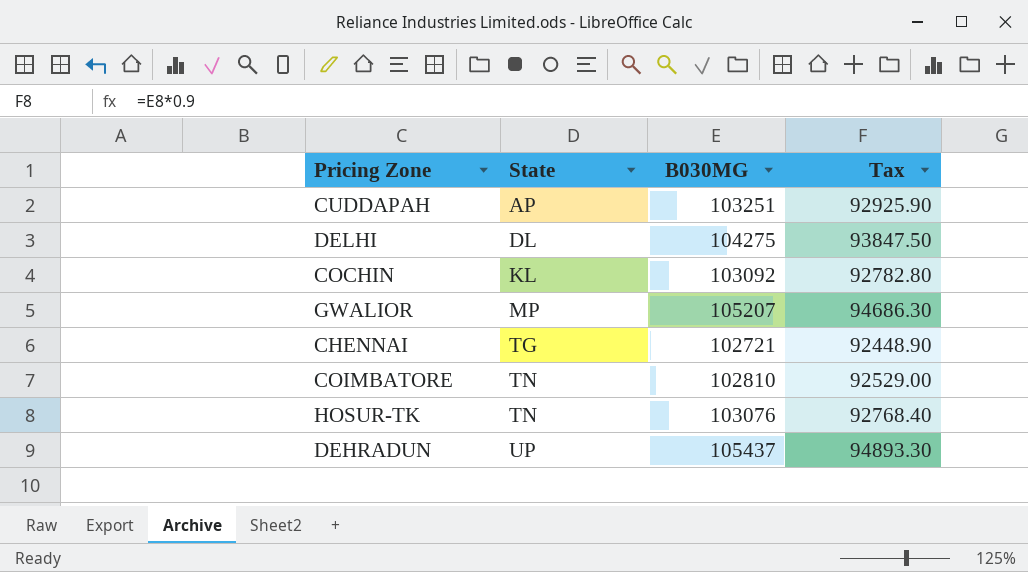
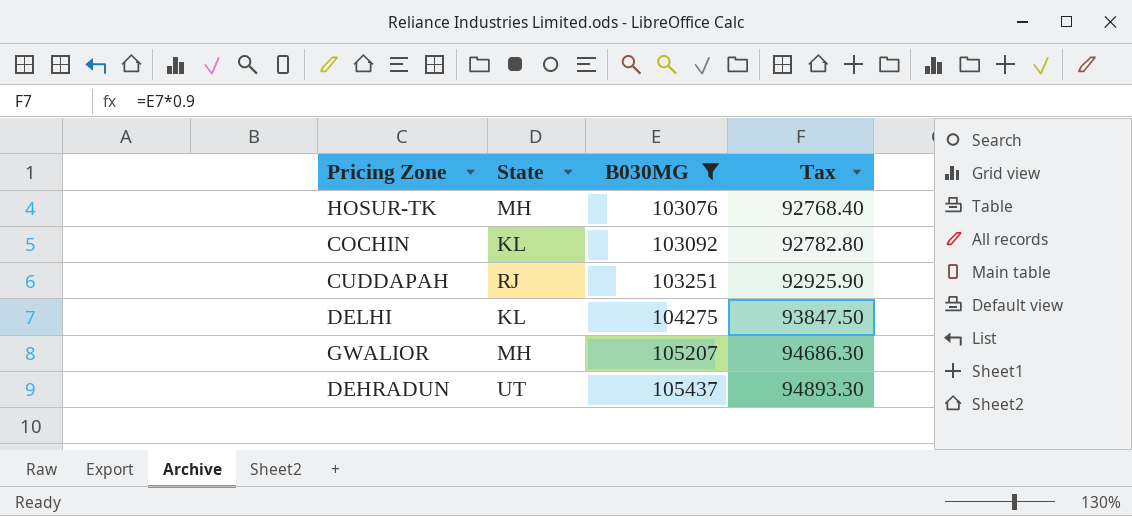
filter: none -> B030MG >= 103076
row order: State ascending -> B030MG ascending
HOSUR-TK | State: TN -> MH
CUDDAPAH | State: AP -> RJ
DELHI | State: DL -> KL
GWALIOR | State: MP -> MH
DEHRADUN | State: UP -> UT

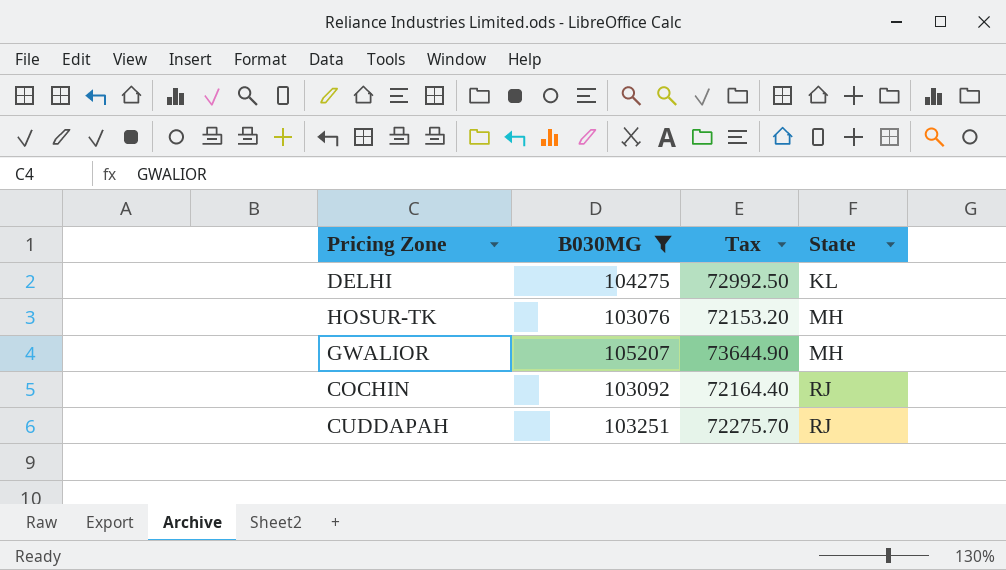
row order: B030MG ascending -> State ascending
column Tax | formula: [B030MG] * 0.9 -> [B030MG] * 0.7
column State | position: 2 -> 4
row DEHRADUN: UT | 105437 | 94893.30 -> none
COCHIN | State: KL -> RJ

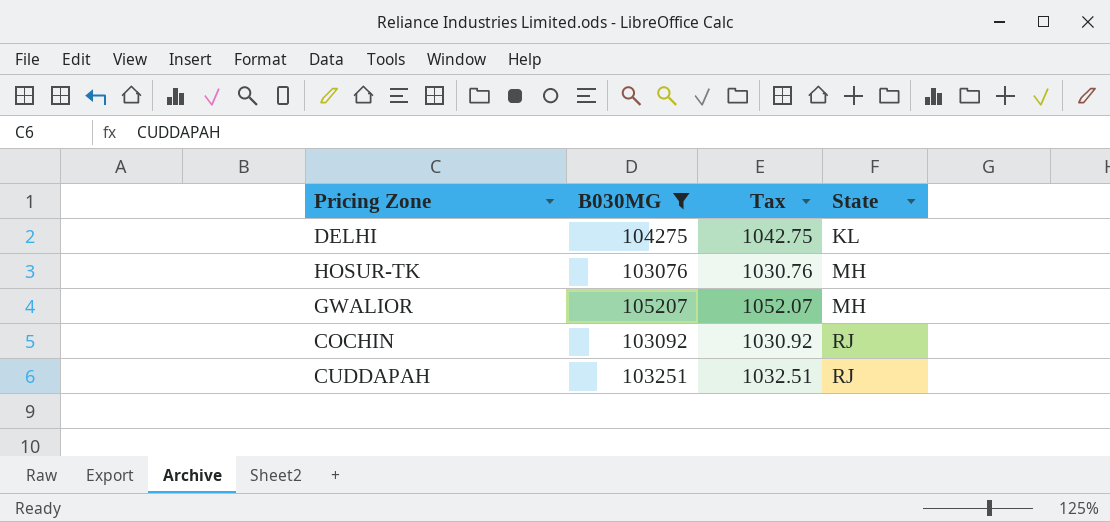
column Tax | formula: [B030MG] * 0.7 -> [B030MG] * 0.01

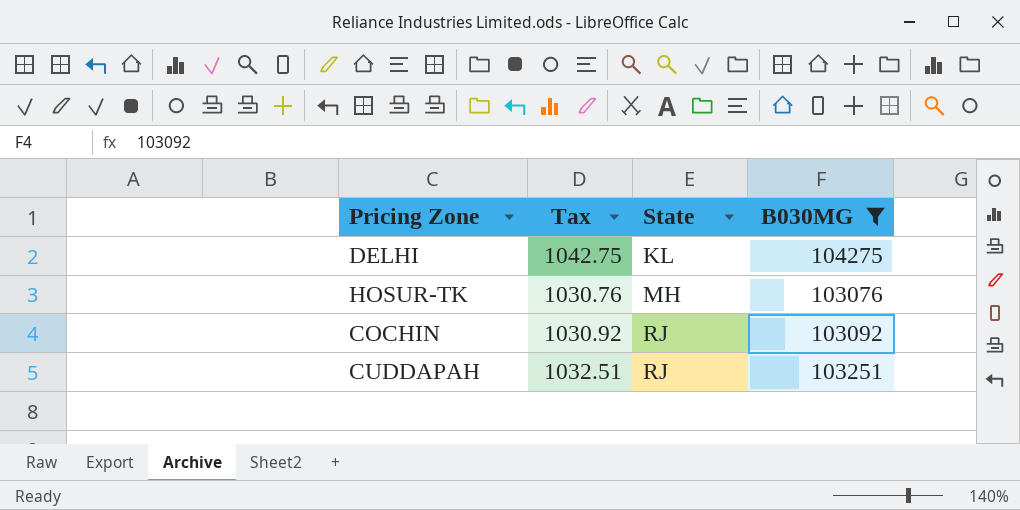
column B030MG | position: 2 -> 4
row GWALIOR: 105207 | 1052.07 | MH -> none

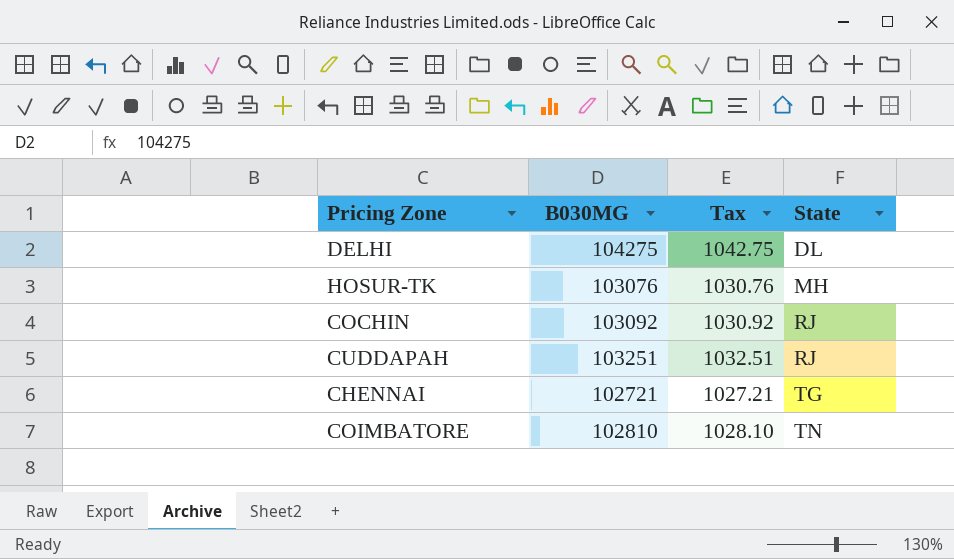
filter: B030MG >= 103076 -> none
column B030MG | position: 4 -> 2
DELHI | State: KL -> DL

